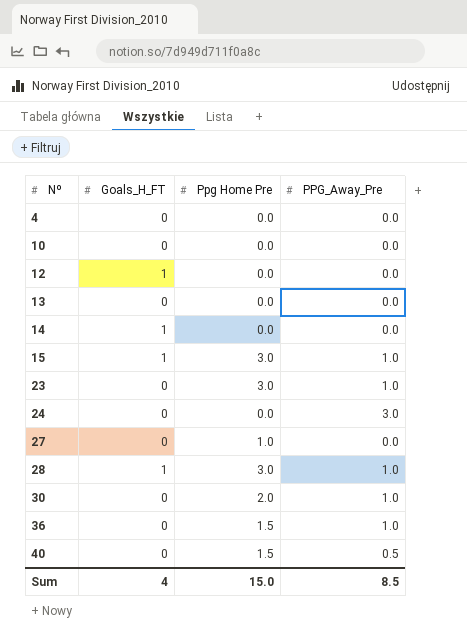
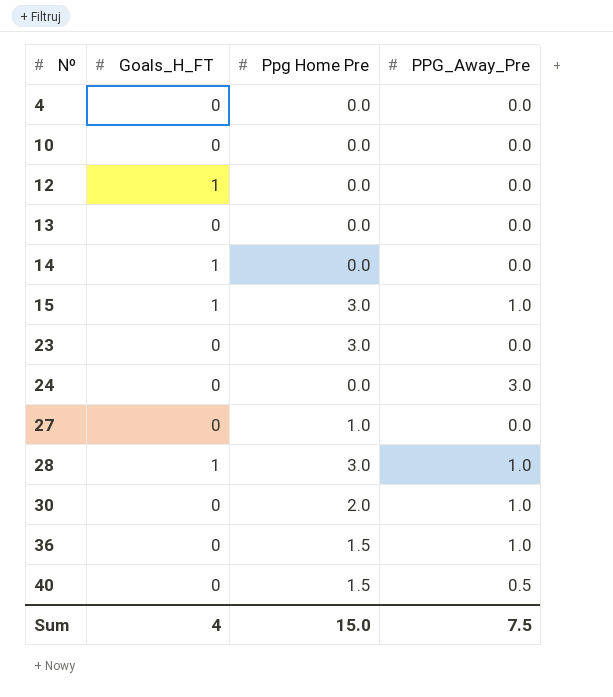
23 | PPG_Away_Pre: 1.0 -> 0.0
Sum | PPG_Away_Pre: 8.5 -> 7.5

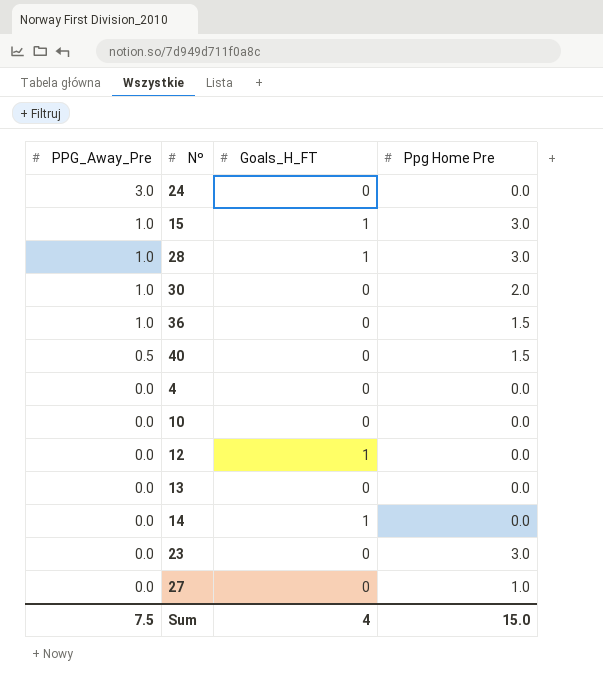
row order: Nº ascending -> PPG_Away_Pre descending
column PPG_Away_Pre | position: 4 -> 1

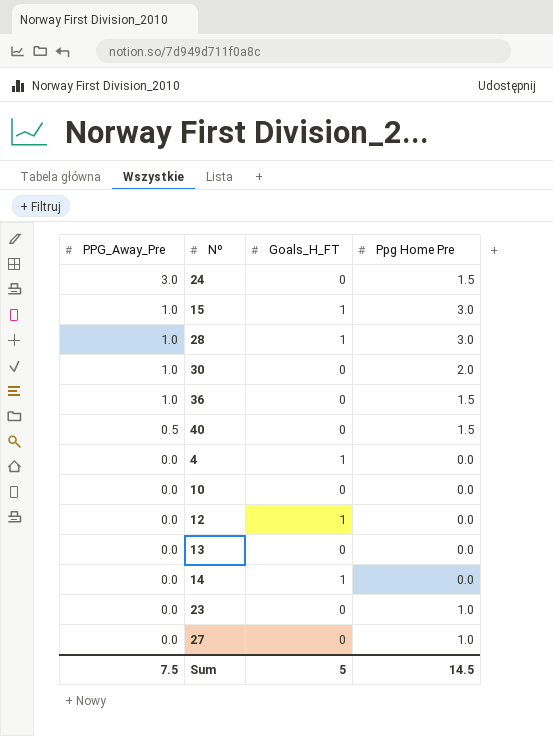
24 | Ppg Home Pre: 0.0 -> 1.5
4 | Goals_H_FT: 0 -> 1
23 | Ppg Home Pre: 3.0 -> 1.0
Sum | Goals_H_FT: 4 -> 5
Sum | Ppg Home Pre: 15.0 -> 14.5

